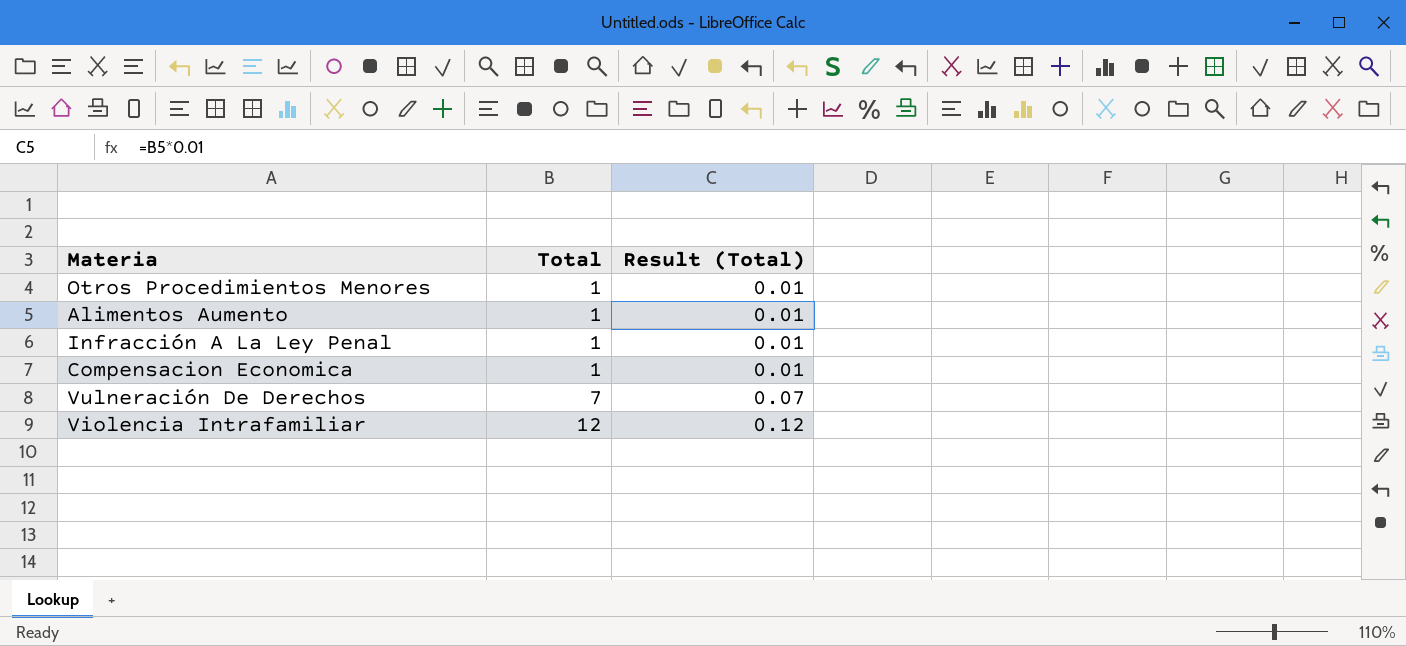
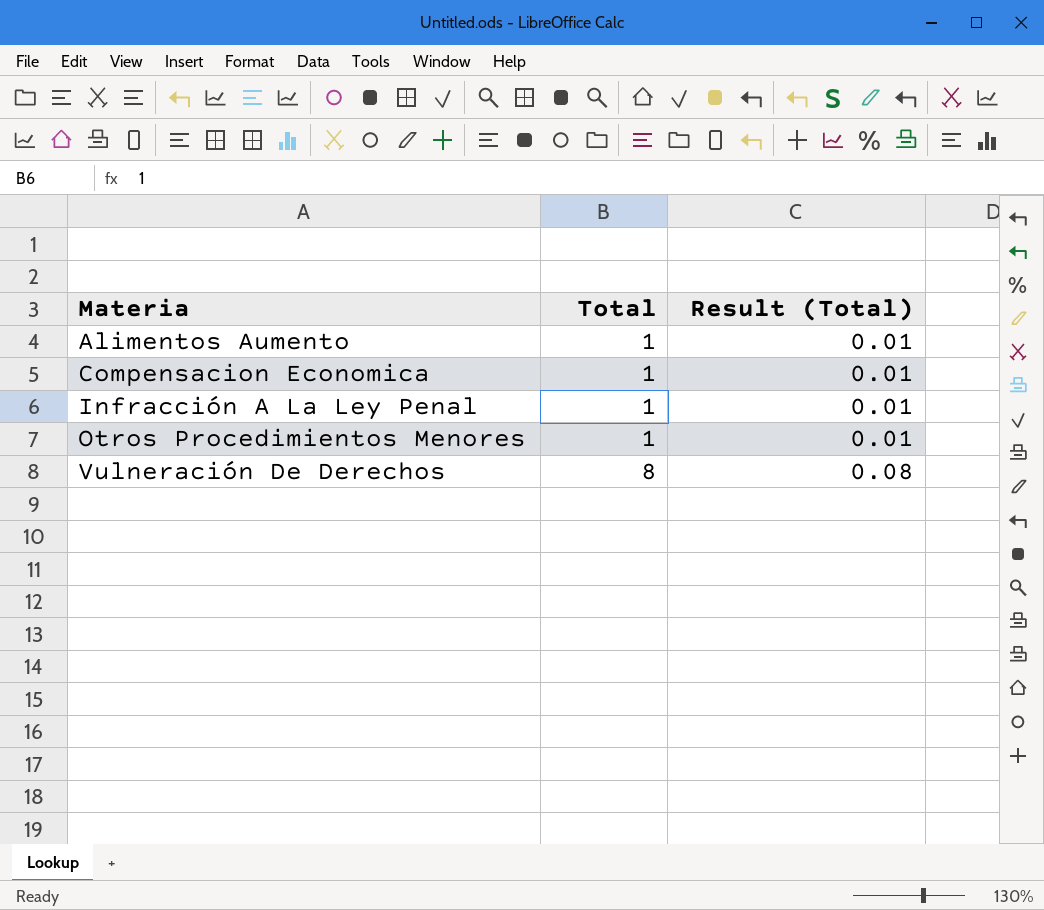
row order: Total ascending -> Materia ascending
row Violencia Intrafamiliar: 12 | 0.12 -> none
Vulneración De Derechos | Total: 7 -> 8
Vulneración De Derechos | Result (Total): 0.07 -> 0.08

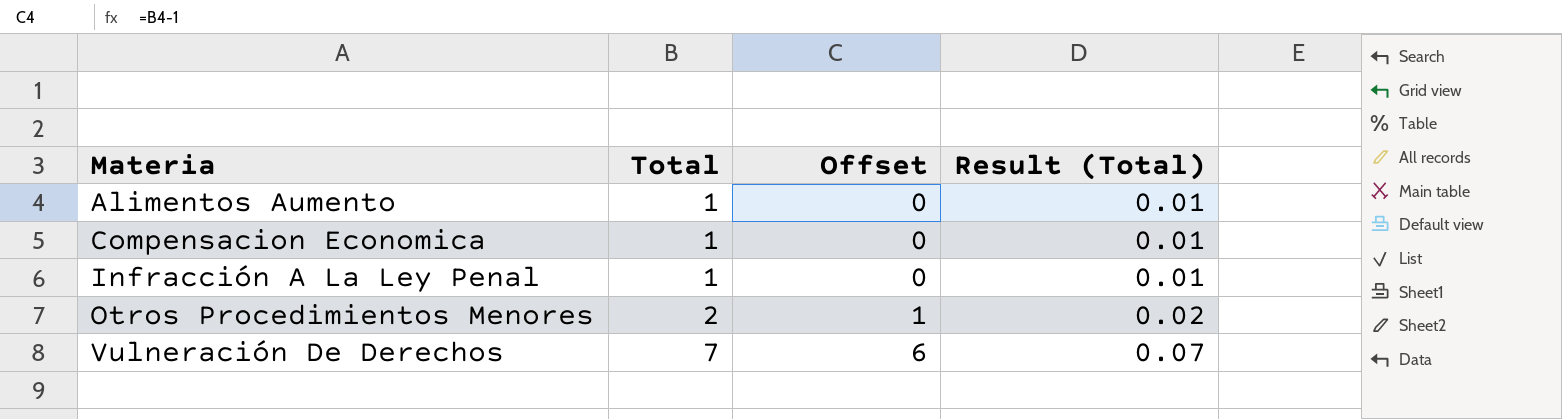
column Offset | formula: none -> [Total] - 1
Otros Procedimientos Menores | Total: 1 -> 2
Otros Procedimientos Menores | Result (Total): 0.01 -> 0.02
Vulneración De Derechos | Total: 8 -> 7
Vulneración De Derechos | Result (Total): 0.08 -> 0.07

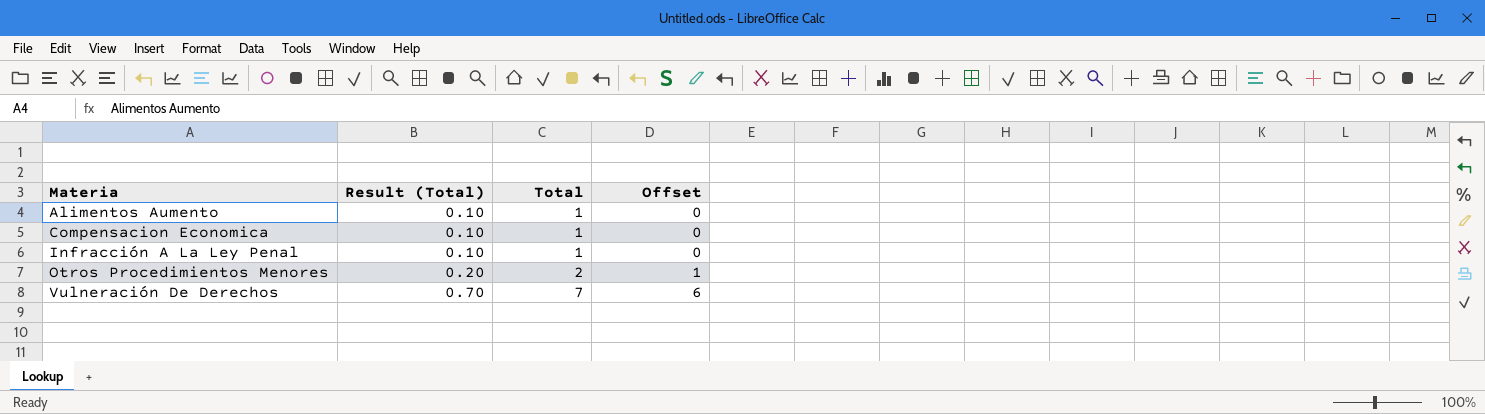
column Result (Total) | formula: [Total] * 0.01 -> [Total] * 0.1
column Result (Total) | position: 4 -> 2

